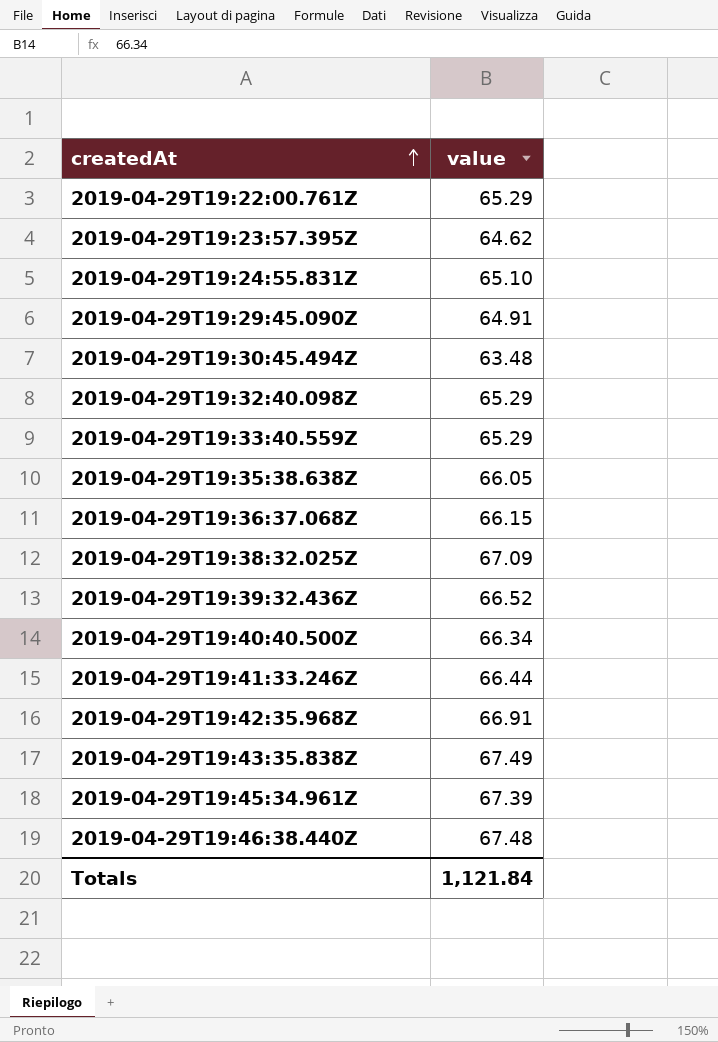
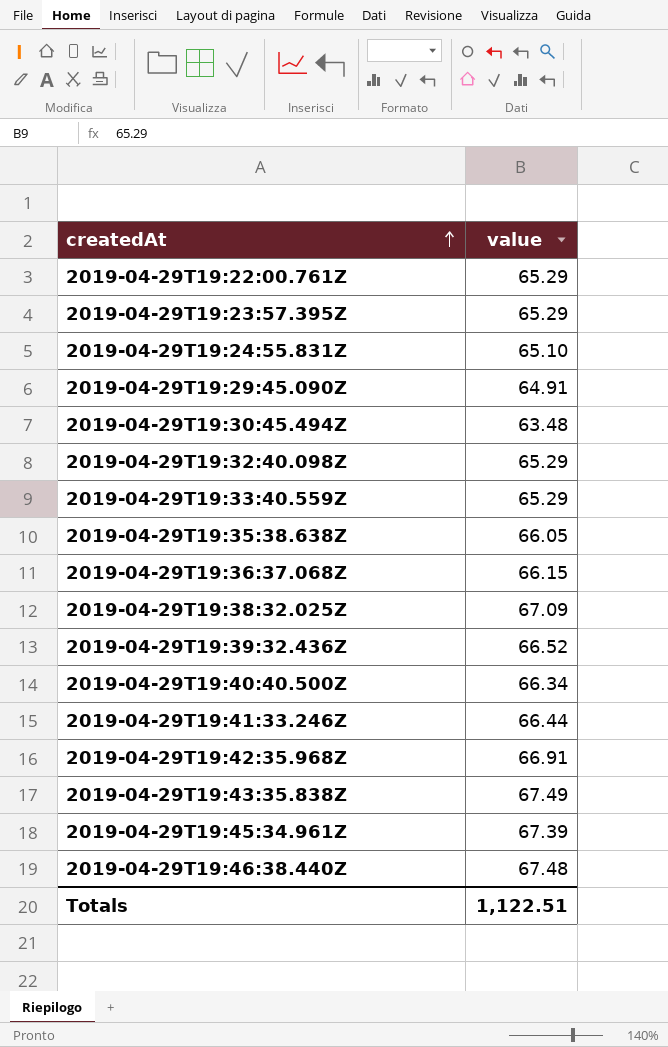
2019-04-29T19:23:57.395Z | value: 64.62 -> 65.29
Totals | value: 1,121.84 -> 1,122.51

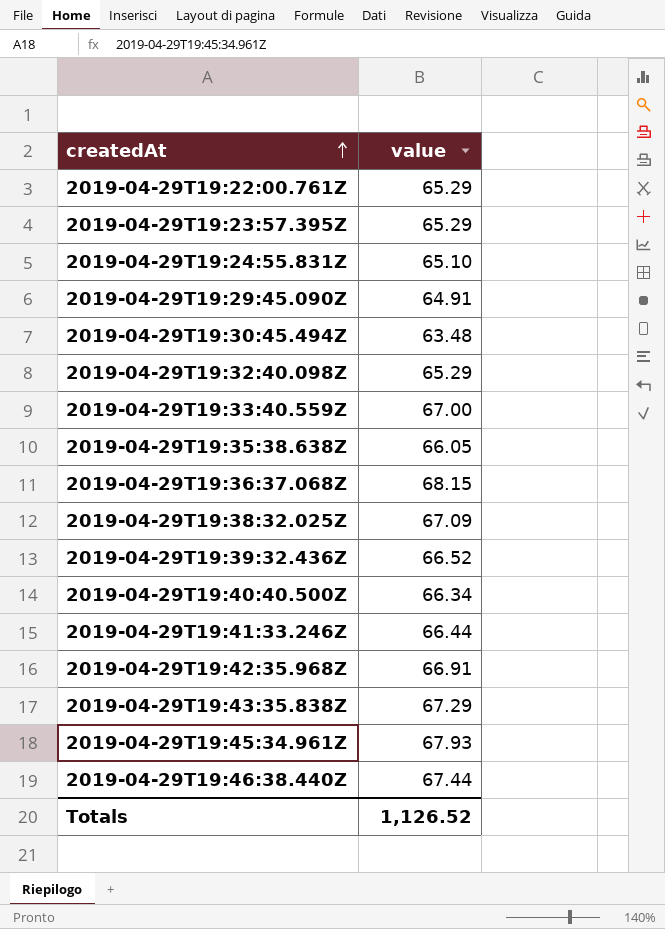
2019-04-29T19:33:40.559Z | value: 65.29 -> 67.00
2019-04-29T19:36:37.068Z | value: 66.15 -> 68.15
2019-04-29T19:43:35.838Z | value: 67.49 -> 67.29
2019-04-29T19:45:34.961Z | value: 67.39 -> 67.93
2019-04-29T19:46:38.440Z | value: 67.48 -> 67.44
Totals | value: 1,122.51 -> 1,126.52

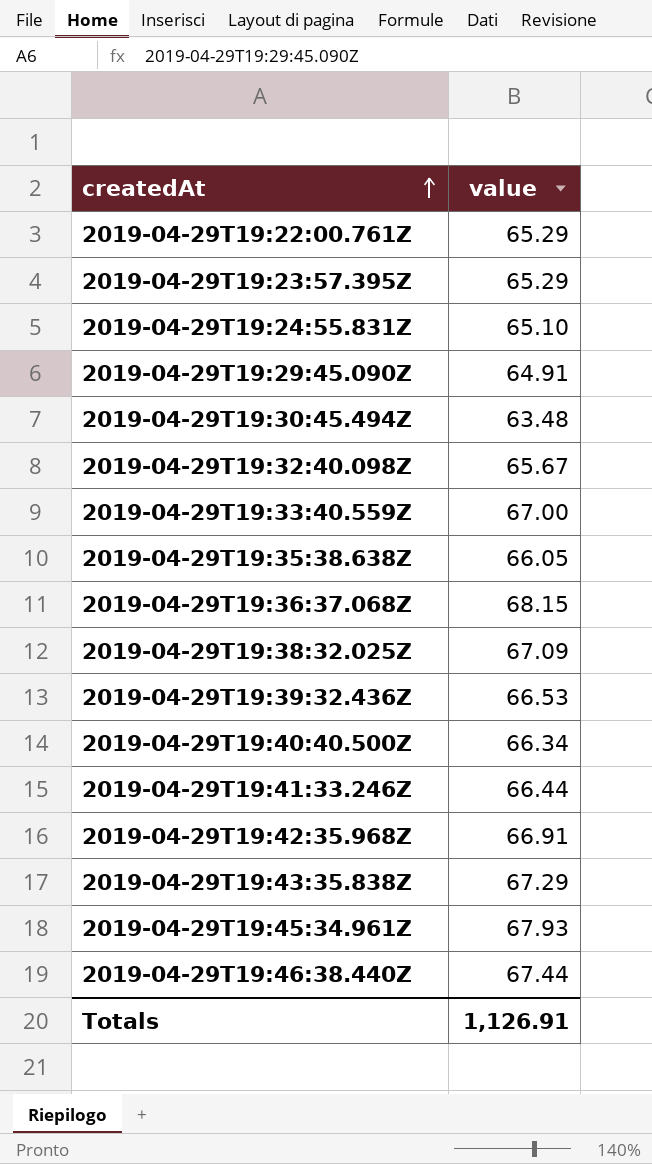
2019-04-29T19:32:40.098Z | value: 65.29 -> 65.67
2019-04-29T19:39:32.436Z | value: 66.52 -> 66.53
Totals | value: 1,126.52 -> 1,126.91

